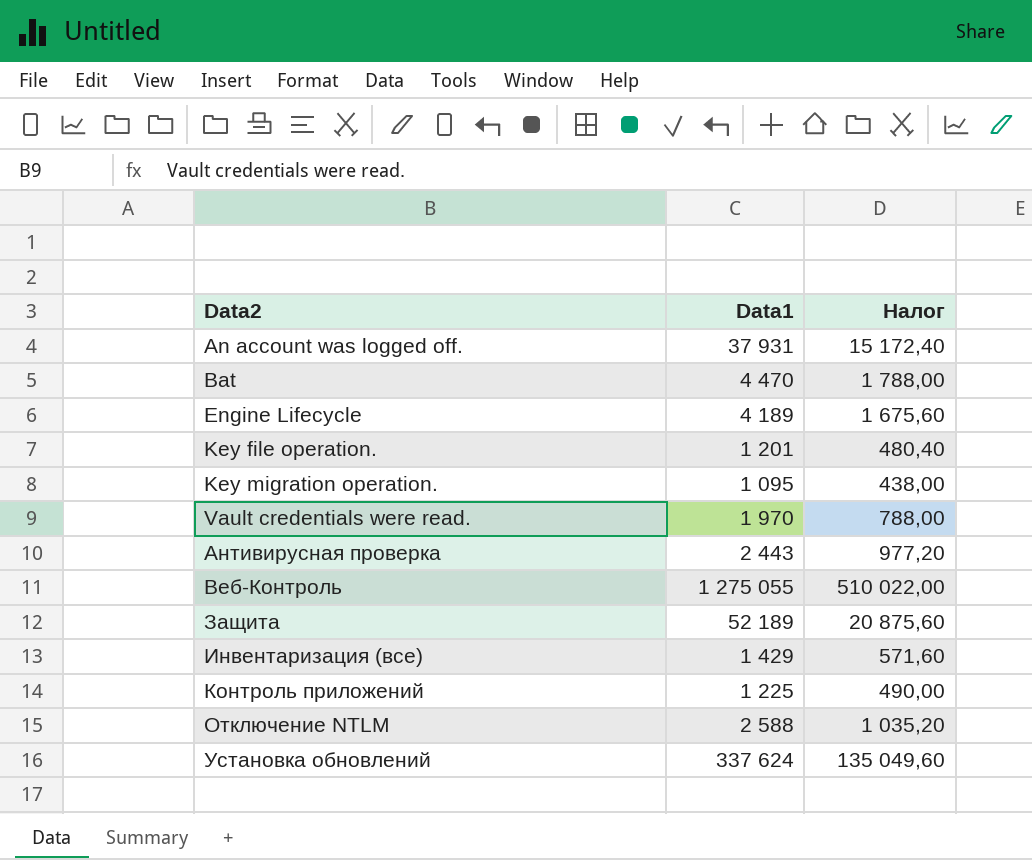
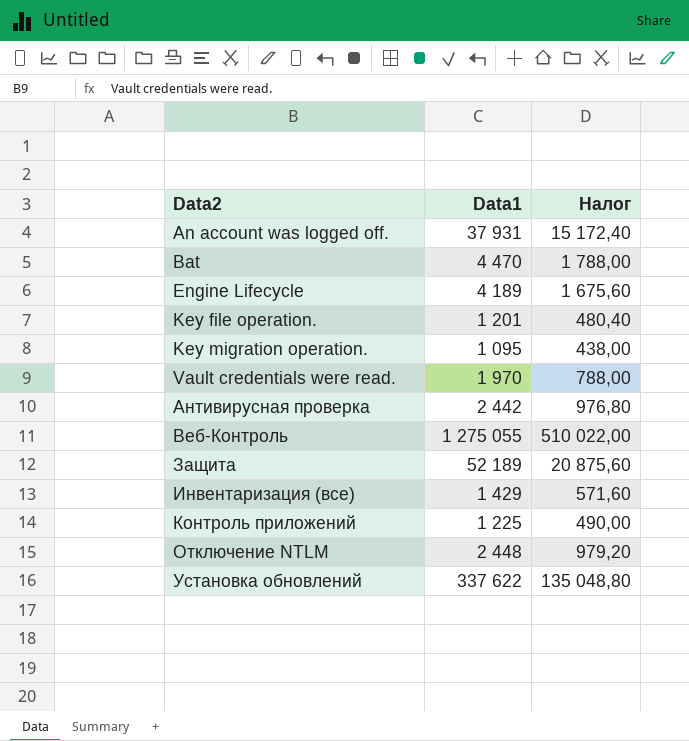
Антивирусная проверка | Data1: 2 443 -> 2 442
Антивирусная проверка | Налог: 977,20 -> 976,80
Отключение NTLM | Data1: 2 588 -> 2 448
Отключение NTLM | Налог: 1 035,20 -> 979,20
Установка обновлений | Data1: 337 624 -> 337 622
Установка обновлений | Налог: 135 049,60 -> 135 048,80

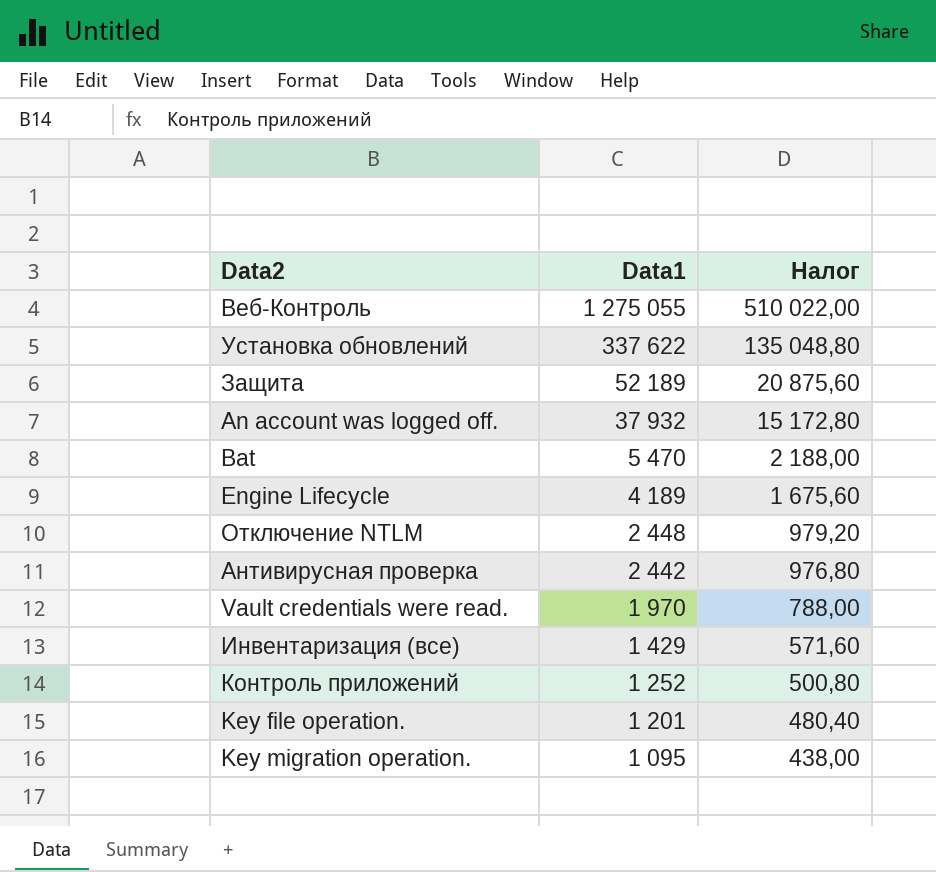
row order: Data2 ascending -> Data1 descending
An account was logged off. | Data1: 37 931 -> 37 932
An account was logged off. | Налог: 15 172,40 -> 15 172,80
Bat | Data1: 4 470 -> 5 470
Bat | Налог: 1 788,00 -> 2 188,00
Контроль приложений | Data1: 1 225 -> 1 252
Контроль приложений | Налог: 490,00 -> 500,80

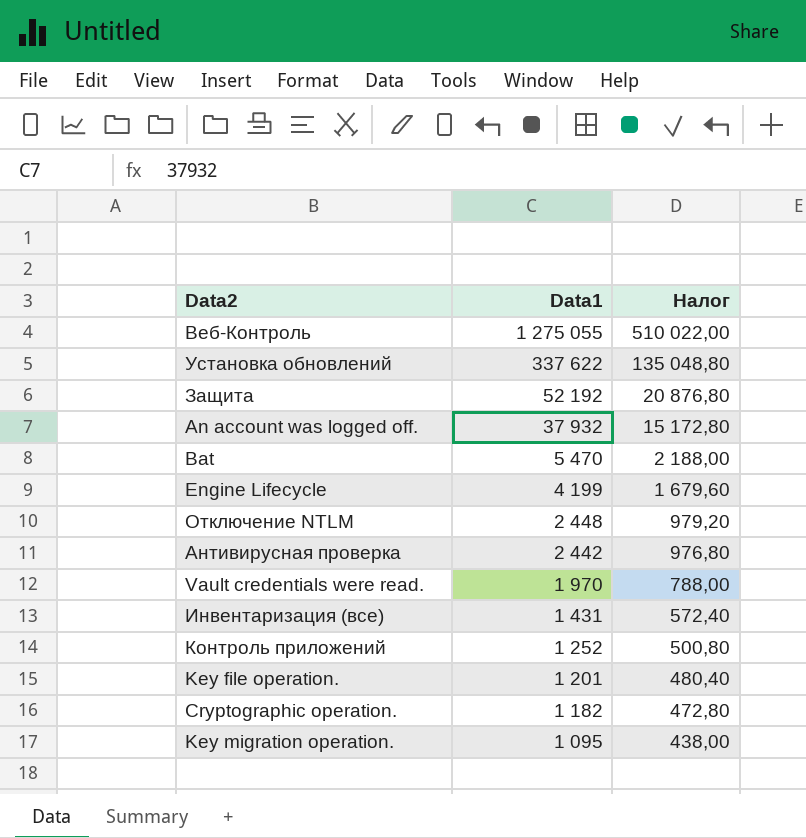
Защита | Data1: 52 189 -> 52 192
Защита | Налог: 20 875,60 -> 20 876,80
Engine Lifecycle | Data1: 4 189 -> 4 199
Engine Lifecycle | Налог: 1 675,60 -> 1 679,60
Инвентаризация (все) | Data1: 1 429 -> 1 431
Инвентаризация (все) | Налог: 571,60 -> 572,40
row Cryptographic operation.: none -> 1 182 | 472,80

